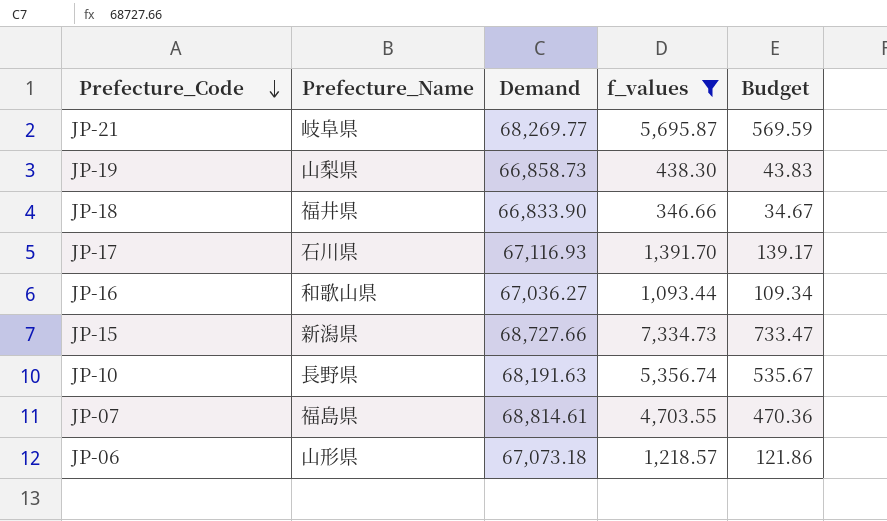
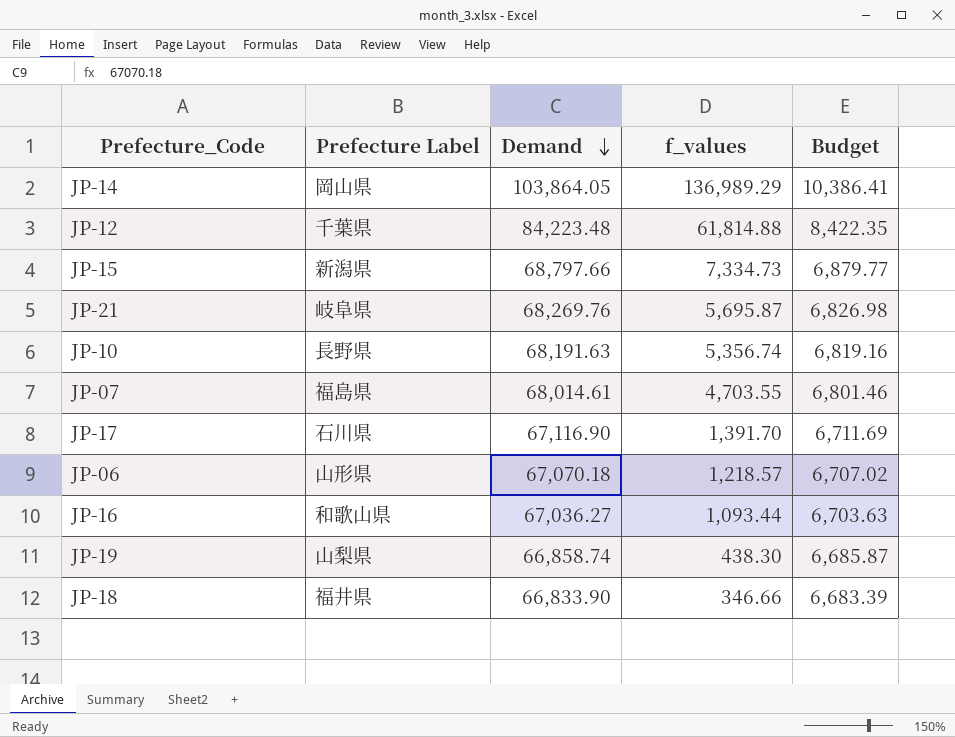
filter: f_values <= 7,334.73 -> none
row order: Prefecture_Code descending -> Demand descending
column name: Prefecture_Name -> Prefecture Label
column Budget | formula: [f_values] * 0.1 -> [Demand] * 0.1
JP-15 | Demand: 68,727.66 -> 68,797.66
JP-21 | Demand: 68,269.77 -> 68,269.76
JP-07 | Demand: 68,814.61 -> 68,014.61
JP-17 | Demand: 67,116.93 -> 67,116.90
JP-06 | Demand: 67,073.18 -> 67,070.18
JP-19 | Demand: 66,858.73 -> 66,858.74

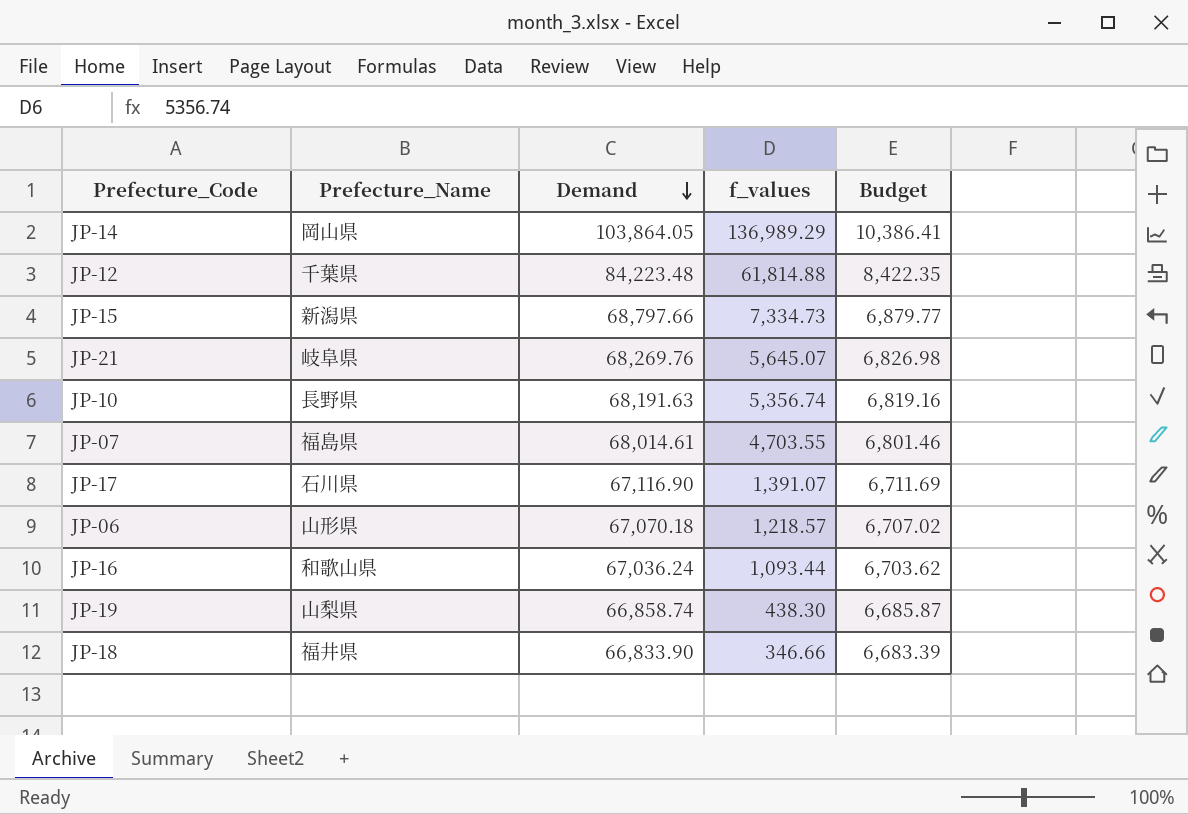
column name: Prefecture Label -> Prefecture_Name
JP-21 | f_values: 5,695.87 -> 5,645.07
JP-17 | f_values: 1,391.70 -> 1,391.07
JP-16 | Demand: 67,036.27 -> 67,036.24
JP-16 | Budget: 6,703.63 -> 6,703.62

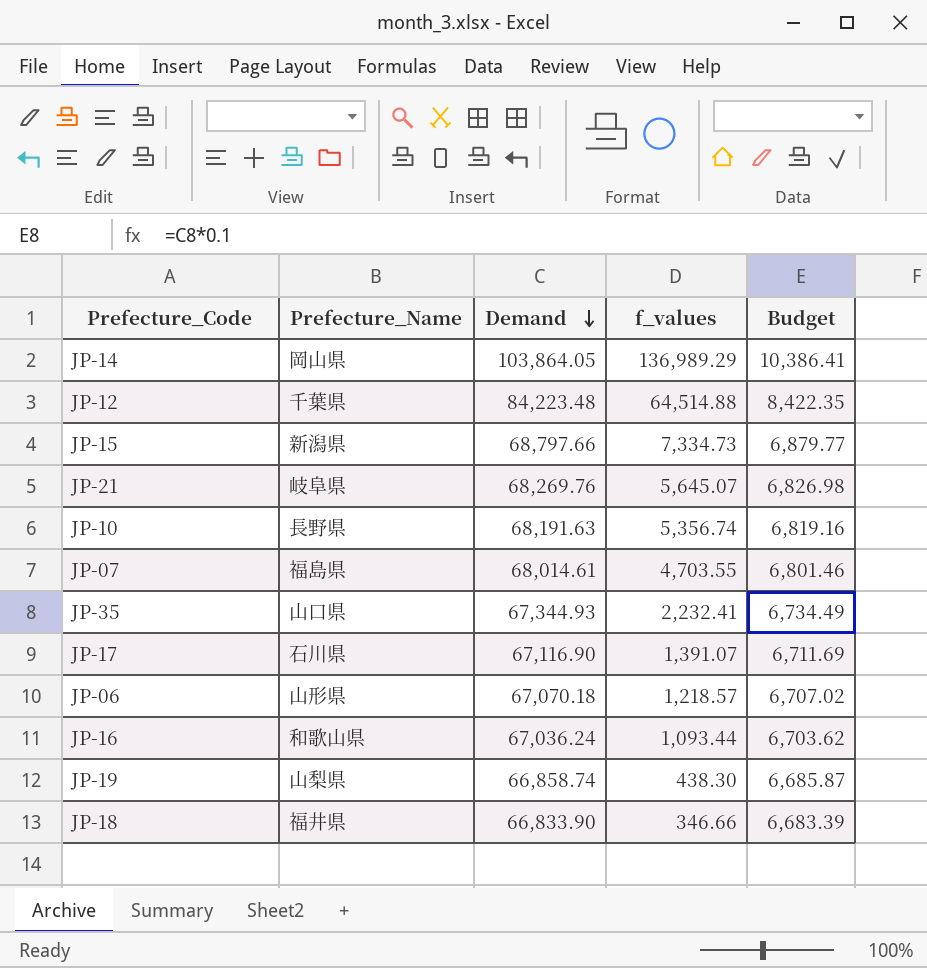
JP-12 | f_values: 61,814.88 -> 64,514.88
row JP-35: none -> 山口県 | 67,344.93 | 2,232.41 | 6,734.49

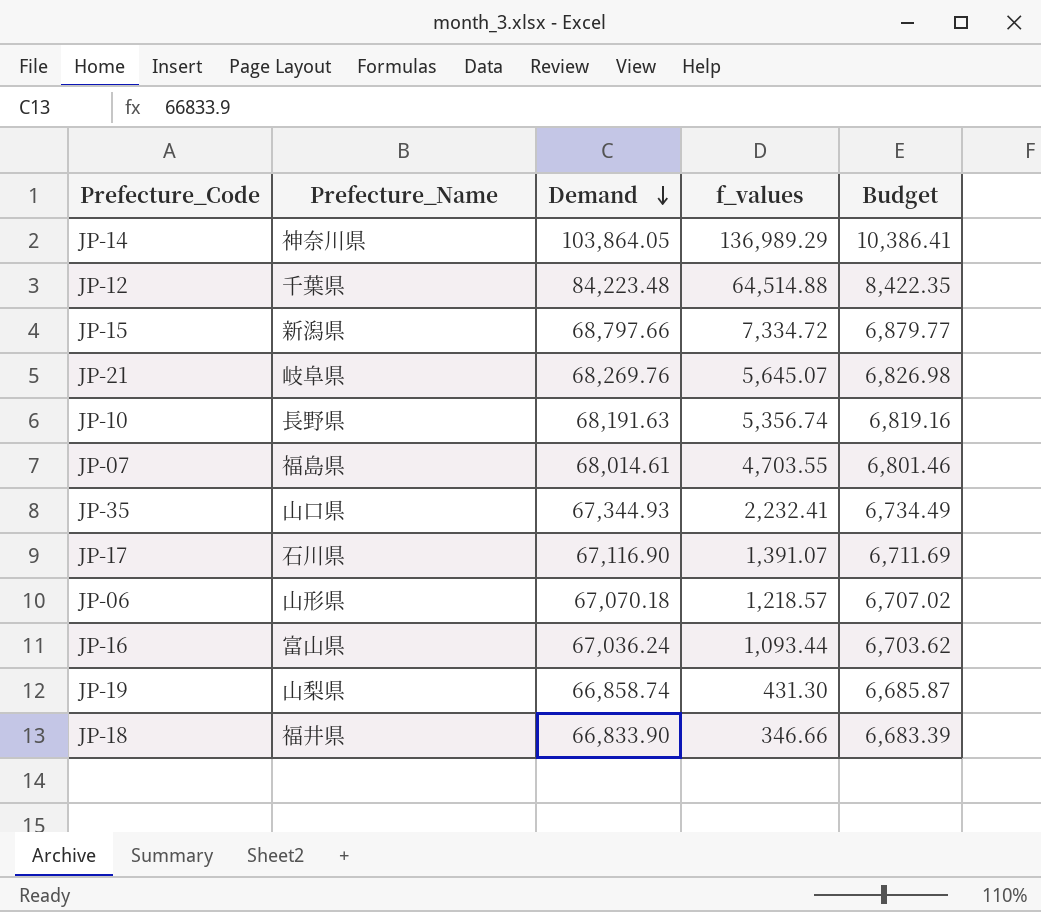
JP-14 | Prefecture_Name: 岡山県 -> 神奈川県
JP-15 | f_values: 7,334.73 -> 7,334.72
JP-16 | Prefecture_Name: 和歌山県 -> 富山県
JP-19 | f_values: 438.30 -> 431.30

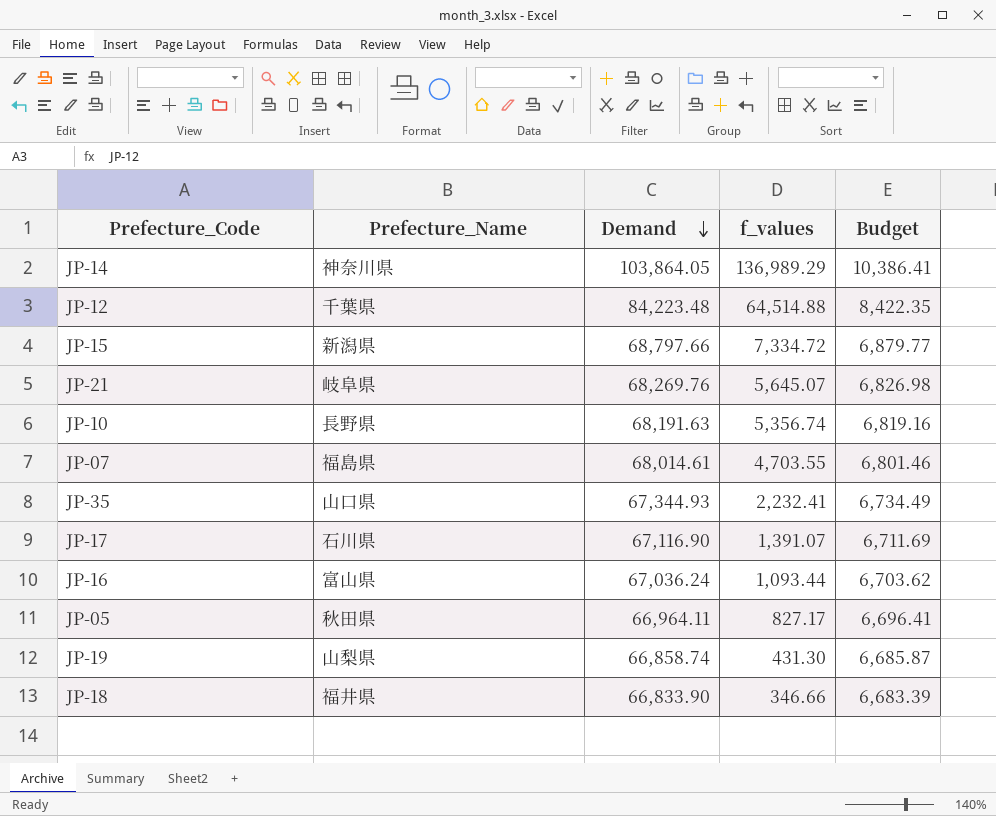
row JP-06: 山形県 | 67,070.18 | 1,218.57 | 6,707.02 -> none
row JP-05: none -> 秋田県 | 66,964.11 | 827.17 | 6,696.41

